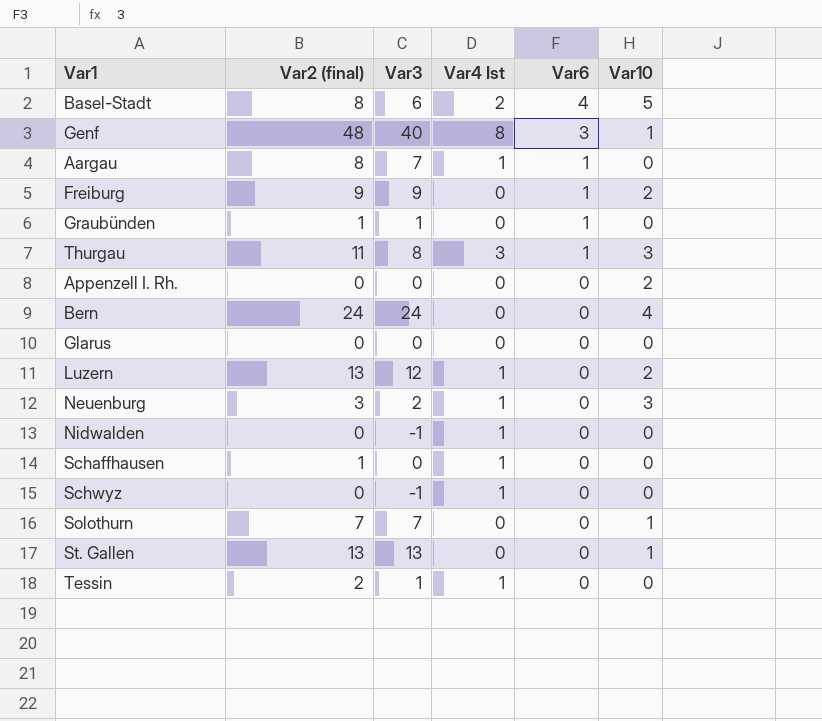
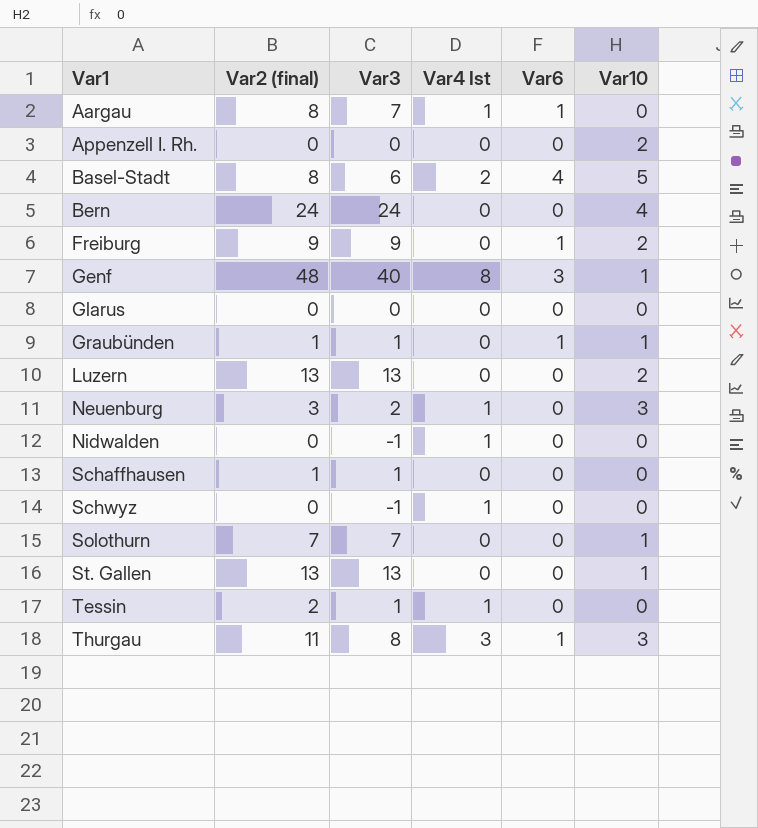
row order: Var6 descending -> Var1 ascending
Graubünden | Var10: 0 -> 1
Luzern | Var3: 12 -> 13
Luzern | Var4 Ist: 1 -> 0
Schaffhausen | Var3: 0 -> 1
Schaffhausen | Var4 Ist: 1 -> 0

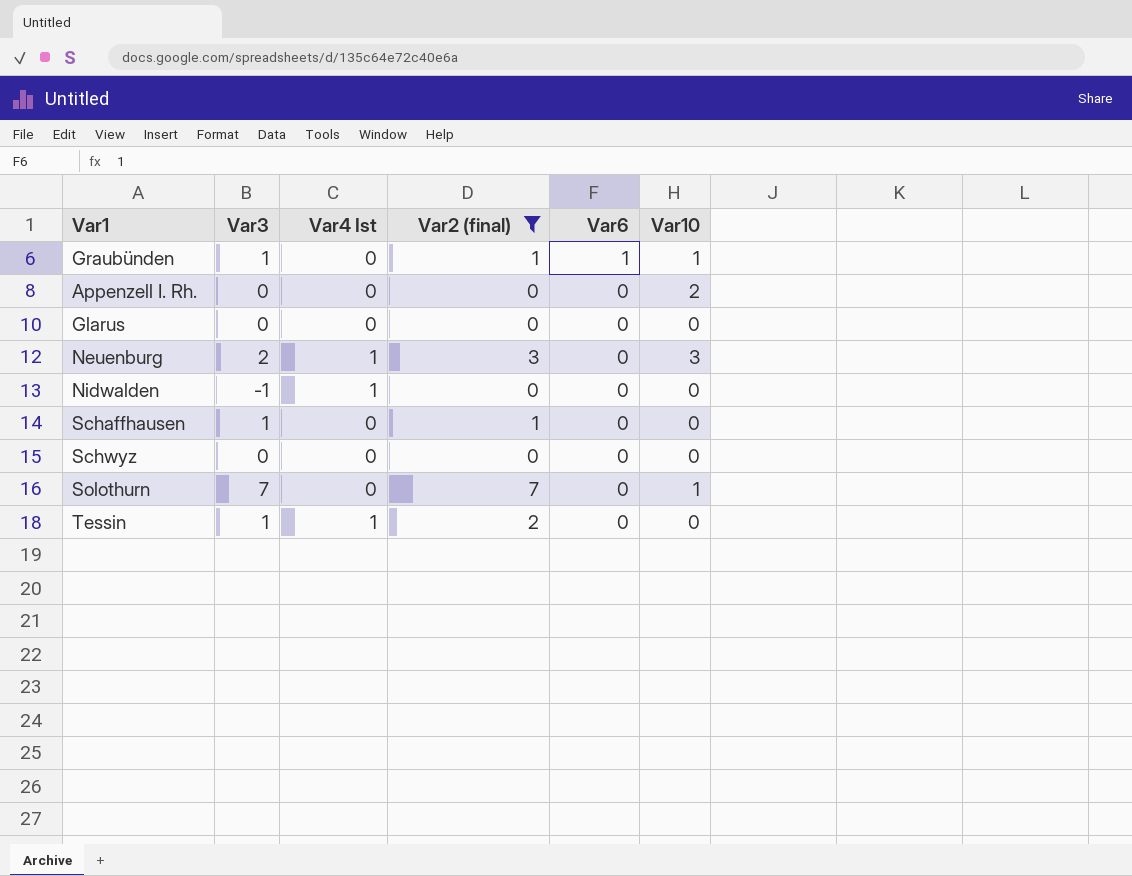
filter: none -> Var2 (final) <= 7
row order: Var1 ascending -> Var6 descending
column Var2 (final) | position: 2 -> 4
Schwyz | Var3: -1 -> 0
Schwyz | Var4 Ist: 1 -> 0

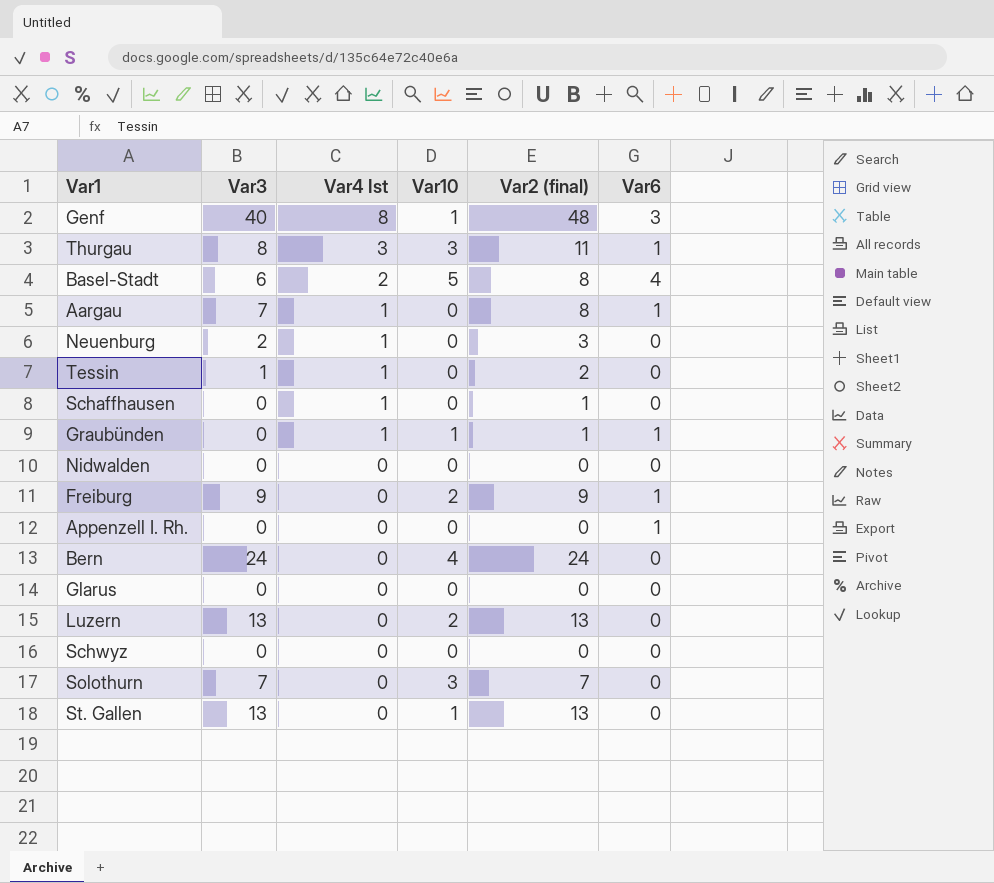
filter: Var2 (final) <= 7 -> none
row order: Var6 descending -> Var4 Ist descending
column Var10 | position: 6 -> 4
Neuenburg | Var10: 3 -> 0
Schaffhausen | Var3: 1 -> 0
Schaffhausen | Var4 Ist: 0 -> 1
Graubünden | Var3: 1 -> 0
Graubünden | Var4 Ist: 0 -> 1
Nidwalden | Var3: -1 -> 0
Nidwalden | Var4 Ist: 1 -> 0
Appenzell I. Rh. | Var10: 2 -> 0
Appenzell I. Rh. | Var6: 0 -> 1
Solothurn | Var10: 1 -> 3

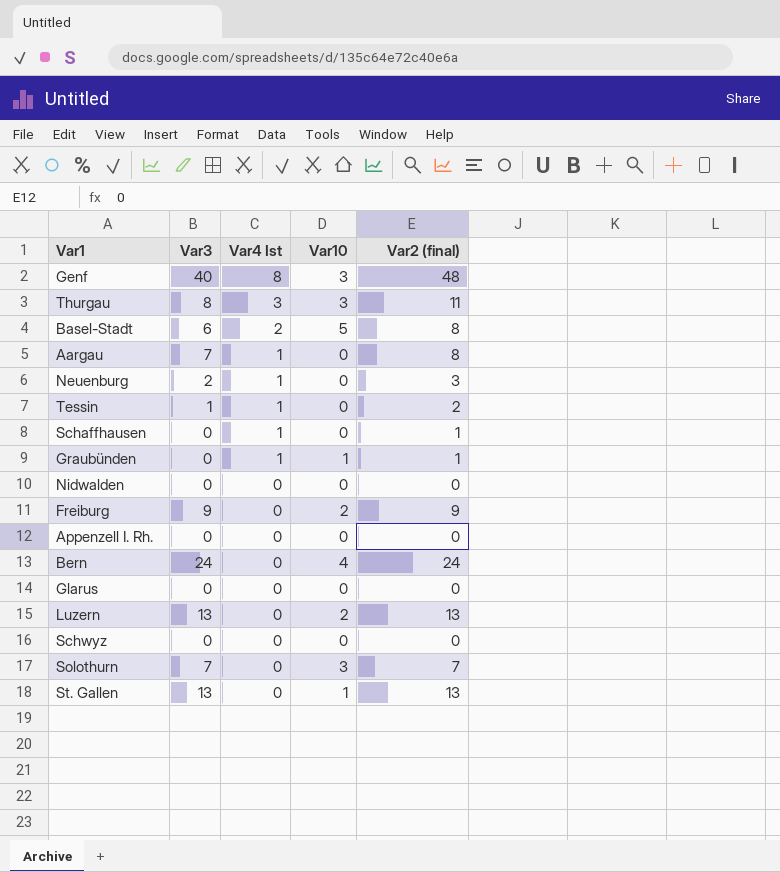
column Var6 | position: 6 -> none
Genf | Var10: 1 -> 3

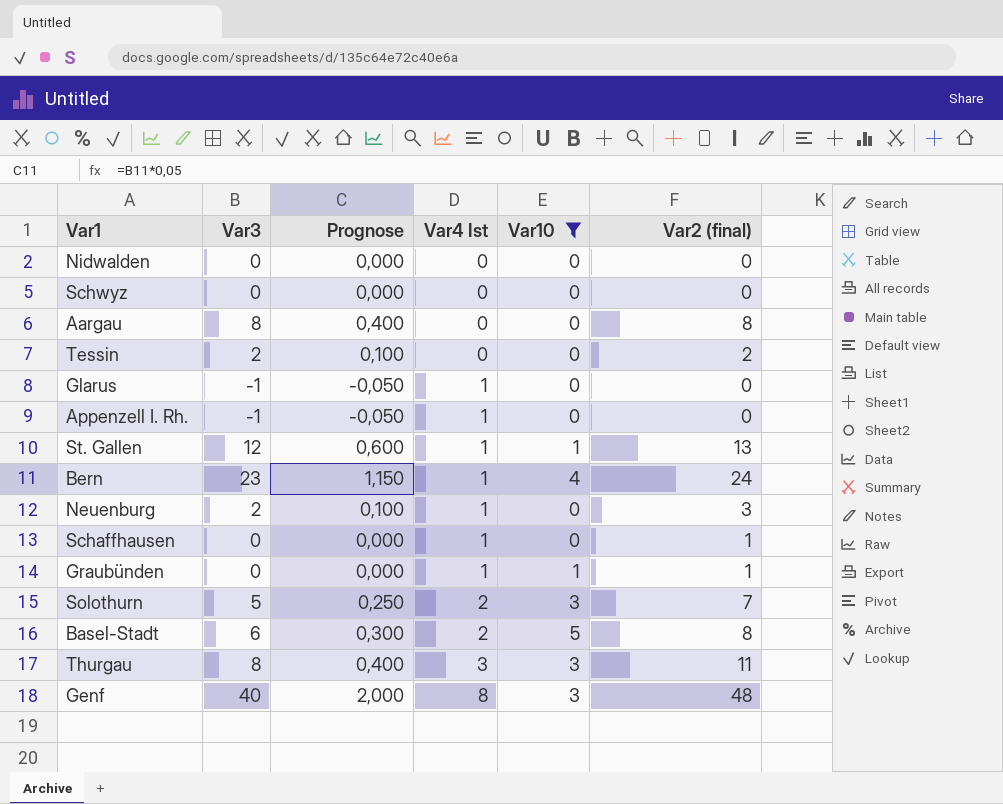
filter: none -> Var10 != 2
row order: Var4 Ist descending -> Var4 Ist ascending
column Prognose | formula: none -> [Var3] * 0,05
Aargau | Var3: 7 -> 8
Aargau | Var4 Ist: 1 -> 0
Tessin | Var3: 1 -> 2
Tessin | Var4 Ist: 1 -> 0
Glarus | Var3: 0 -> -1
Glarus | Var4 Ist: 0 -> 1
Appenzell I. Rh. | Var3: 0 -> -1
Appenzell I. Rh. | Var4 Ist: 0 -> 1
St. Gallen | Var3: 13 -> 12
St. Gallen | Var4 Ist: 0 -> 1
Bern | Var3: 24 -> 23
Bern | Var4 Ist: 0 -> 1
Solothurn | Var3: 7 -> 5
Solothurn | Var4 Ist: 0 -> 2

